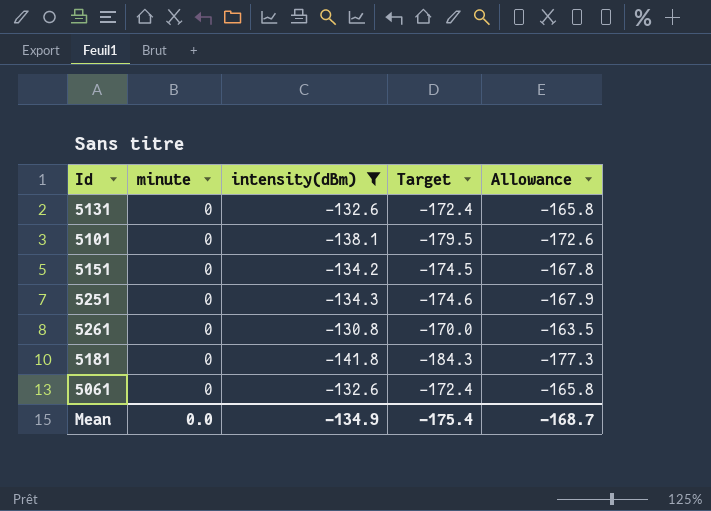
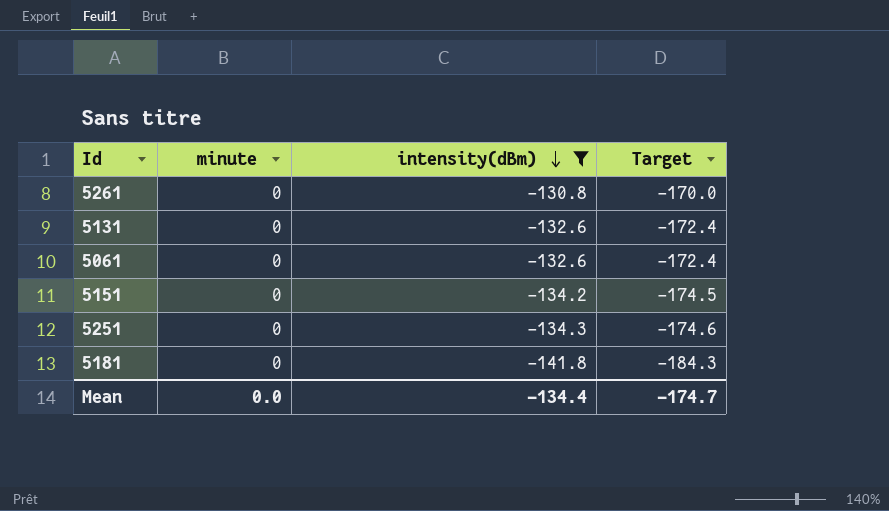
row order: none -> intensity(dBm) descending
column Allowance | formula: [intensity(dBm)] * 1.25 -> none
row 5101: 0 | -138.1 | -179.5 | -172.6 -> none
Mean | intensity(dBm): -134.9 -> -134.4
Mean | Target: -175.4 -> -174.7

